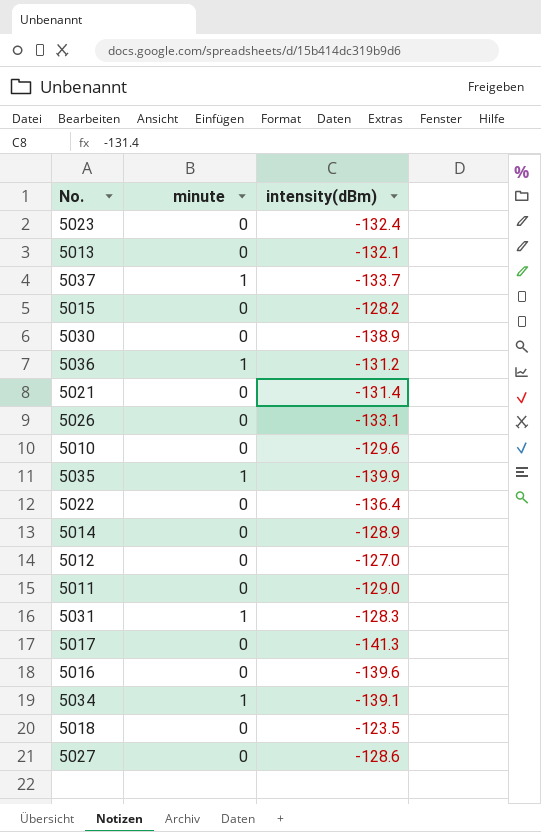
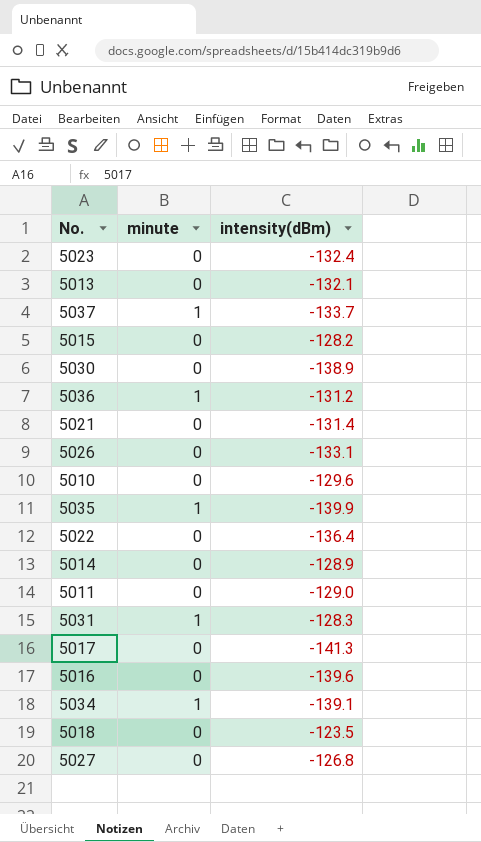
row 5012: 0 | -127.0 -> none
5027 | intensity(dBm): -128.6 -> -126.8

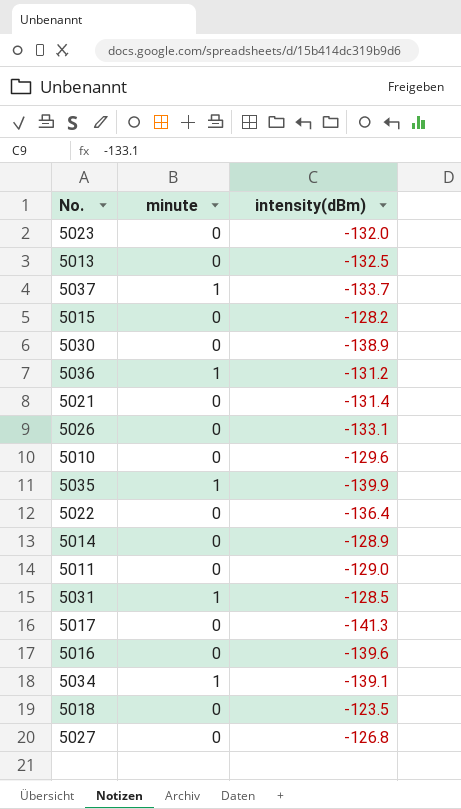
5023 | intensity(dBm): -132.4 -> -132.0
5013 | intensity(dBm): -132.1 -> -132.5
5031 | intensity(dBm): -128.3 -> -128.5

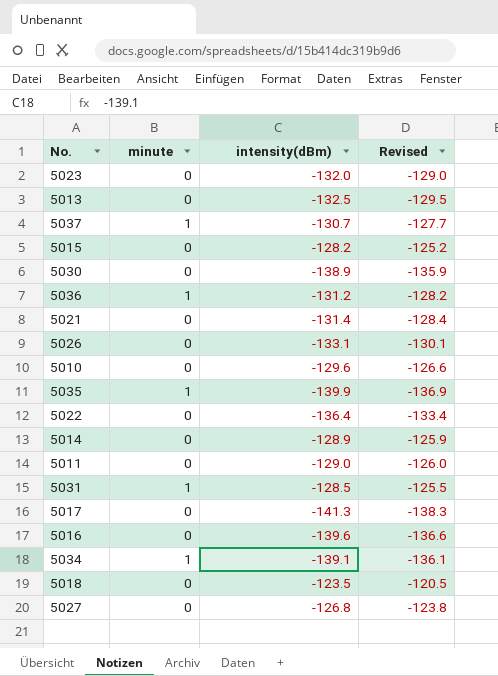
column Revised | formula: none -> [intensity(dBm)] + 3
5037 | intensity(dBm): -133.7 -> -130.7

